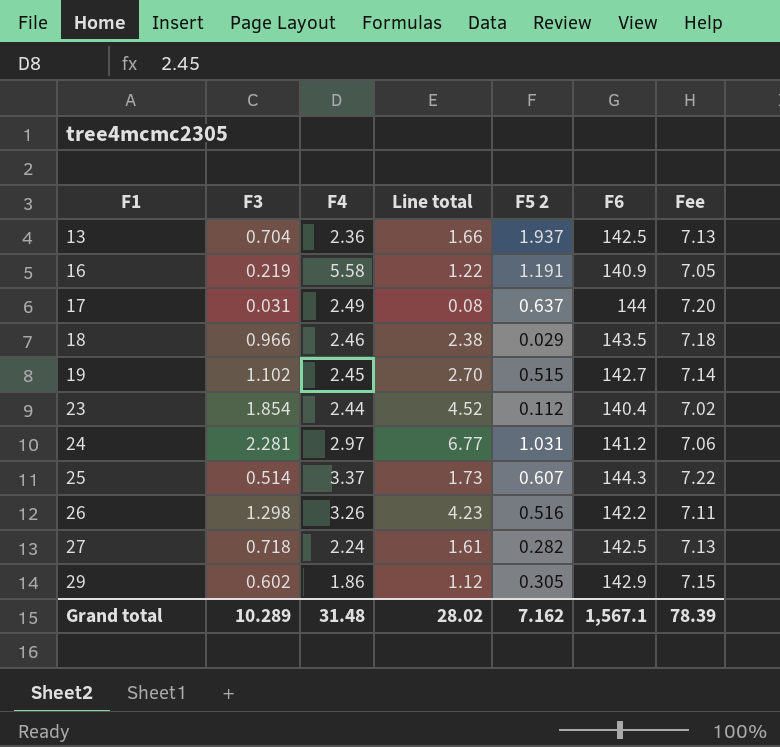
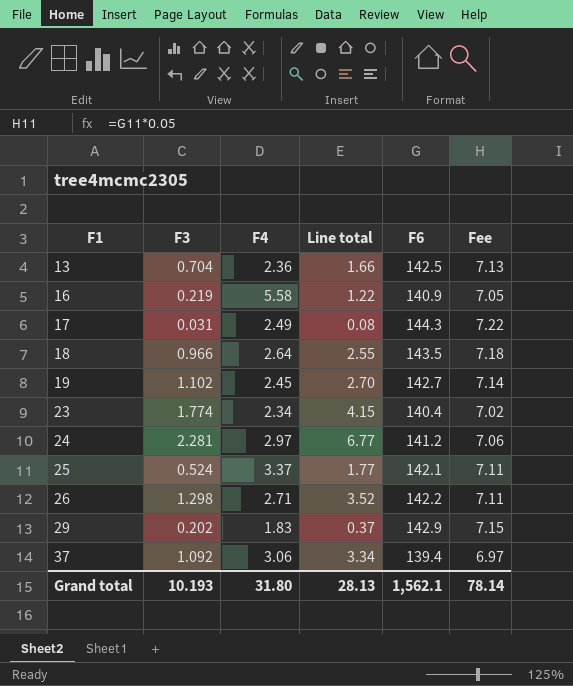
column F5 2 | position: 5 -> none
row 27: 0.718 | 2.24 | 1.61 | 0.282 | 142.5 | 7.13 -> none
17 | F6: 144 -> 144.3
17 | Fee: 7.20 -> 7.22
18 | F4: 2.46 -> 2.64
18 | Line total: 2.38 -> 2.55
23 | F3: 1.854 -> 1.774
23 | F4: 2.44 -> 2.34
23 | Line total: 4.52 -> 4.15
25 | F3: 0.514 -> 0.524
25 | Line total: 1.73 -> 1.77
25 | F6: 144.3 -> 142.1
25 | Fee: 7.22 -> 7.11
26 | F4: 3.26 -> 2.71
26 | Line total: 4.23 -> 3.52
29 | F3: 0.602 -> 0.202
29 | F4: 1.86 -> 1.83
29 | Line total: 1.12 -> 0.37
row 37: none -> 1.092 | 3.06 | 3.34 | 139.4 | 6.97
Grand total | F3: 10.289 -> 10.193
Grand total | F4: 31.48 -> 31.80
Grand total | Line total: 28.02 -> 28.13
Grand total | F6: 1,567.1 -> 1,562.1
Grand total | Fee: 78.39 -> 78.14

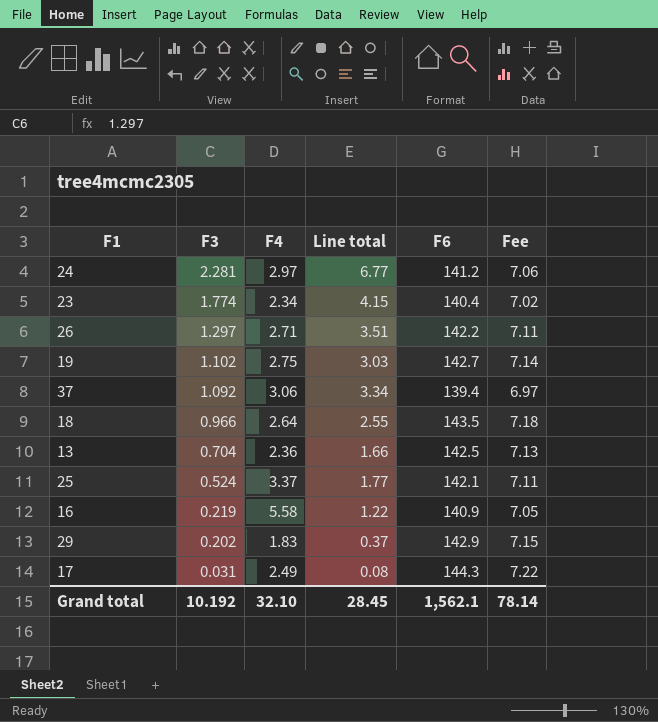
row order: F1 ascending -> F3 descending
26 | F3: 1.298 -> 1.297
26 | Line total: 3.52 -> 3.51
19 | F4: 2.45 -> 2.75
19 | Line total: 2.70 -> 3.03
Grand total | F3: 10.193 -> 10.192
Grand total | F4: 31.80 -> 32.10
Grand total | Line total: 28.13 -> 28.45

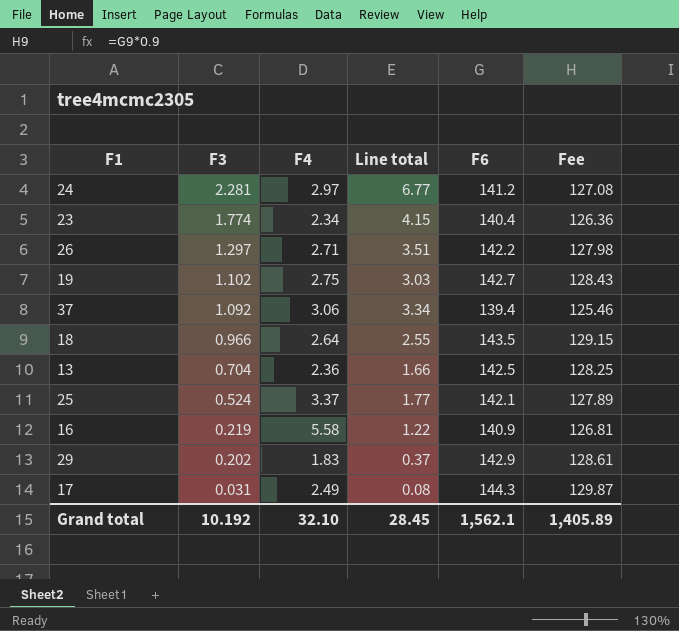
column Fee | formula: [F6] * 0.05 -> [F6] * 0.9
Grand total | Fee: 78.14 -> 1,405.89

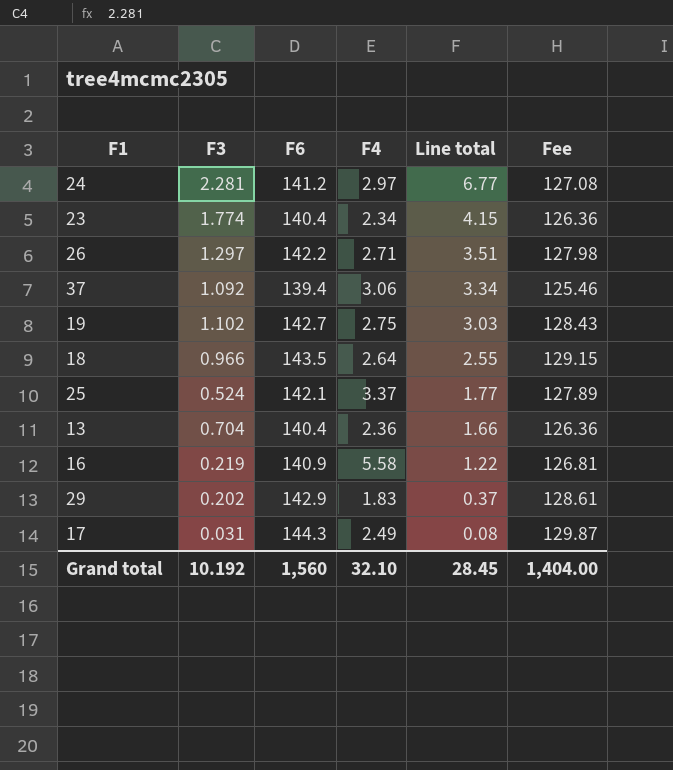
row order: F3 descending -> Line total descending
column F6 | position: 5 -> 3
13 | F6: 142.5 -> 140.4
13 | Fee: 128.25 -> 126.36
Grand total | F6: 1,562.1 -> 1,560
Grand total | Fee: 1,405.89 -> 1,404.00

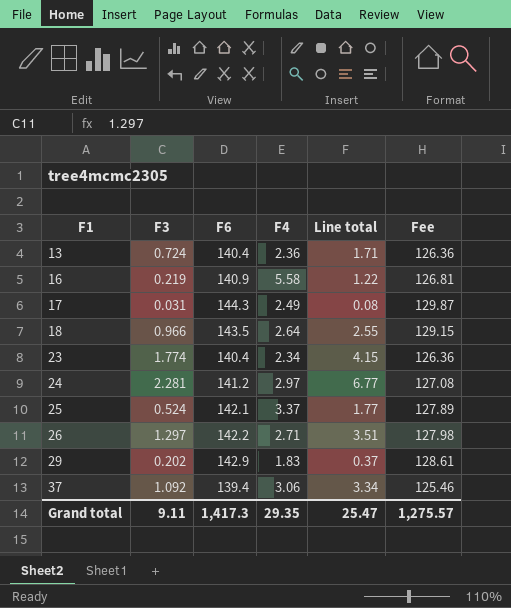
row order: Line total descending -> F1 ascending
row 19: 1.102 | 142.7 | 2.75 | 3.03 | 128.43 -> none
13 | F3: 0.704 -> 0.724
13 | Line total: 1.66 -> 1.71
Grand total | F3: 10.192 -> 9.11
Grand total | F6: 1,560 -> 1,417.3
Grand total | F4: 32.10 -> 29.35
Grand total | Line total: 28.45 -> 25.47
Grand total | Fee: 1,404.00 -> 1,275.57

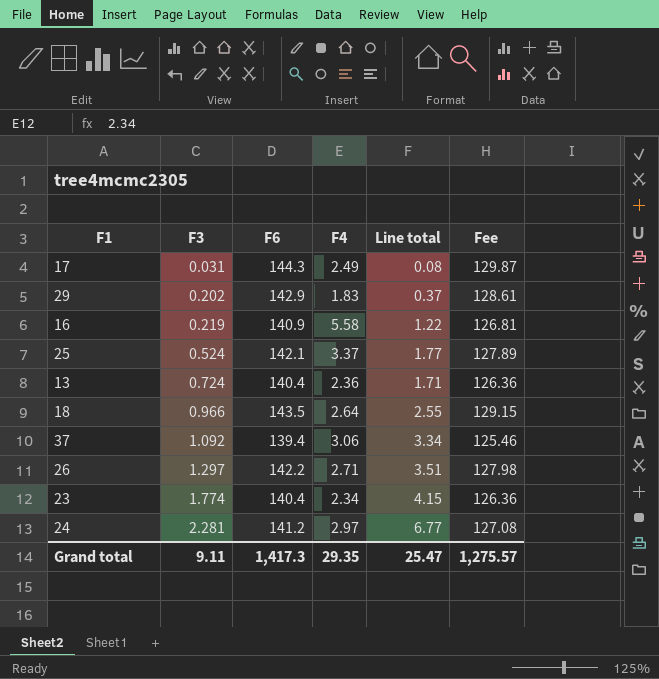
row order: F1 ascending -> F3 ascending

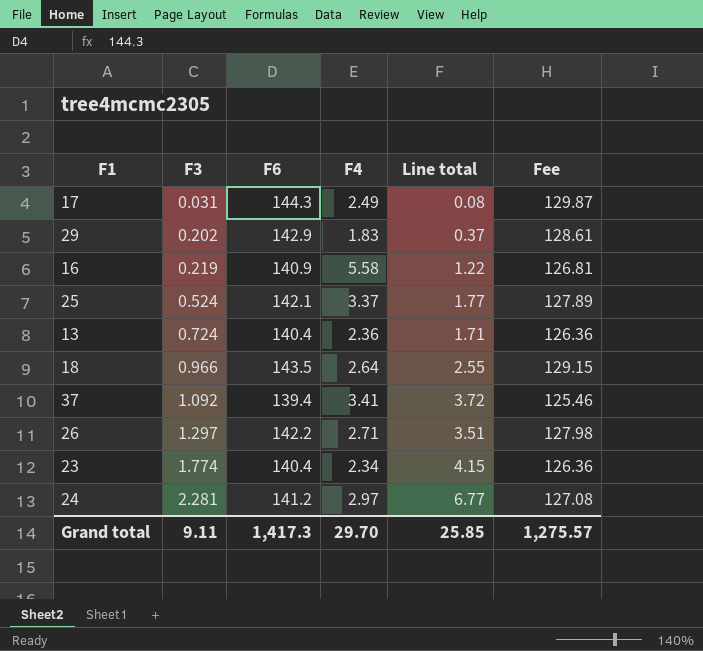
37 | F4: 3.06 -> 3.41
37 | Line total: 3.34 -> 3.72
Grand total | F4: 29.35 -> 29.70
Grand total | Line total: 25.47 -> 25.85

